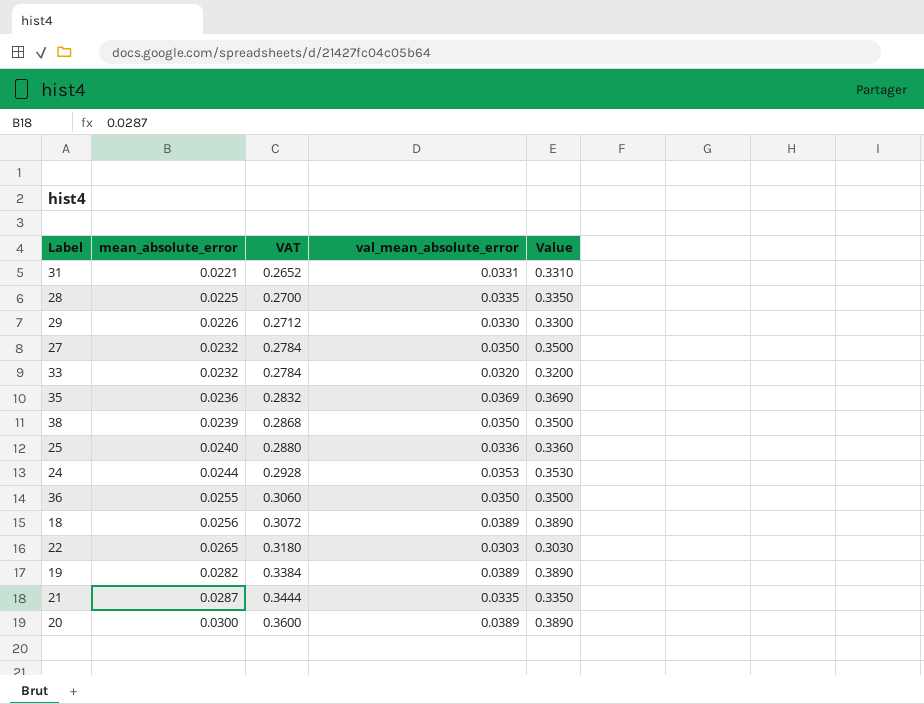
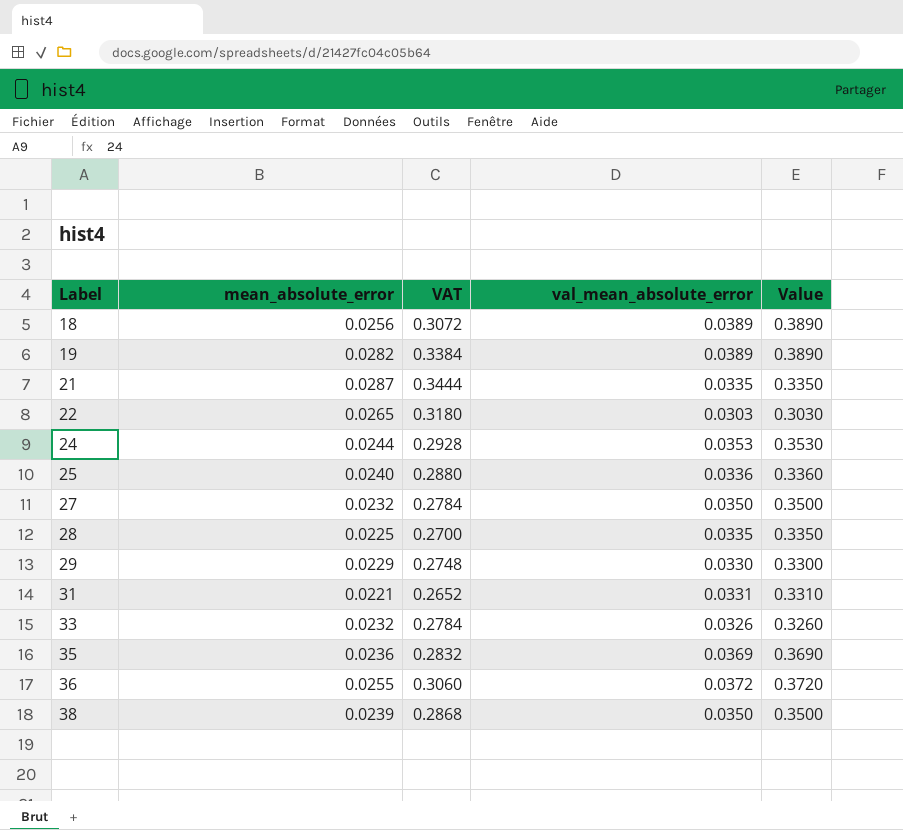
row order: mean_absolute_error ascending -> Label ascending
row 20: 0.0300 | 0.3600 | 0.0389 | 0.3890 -> none
29 | mean_absolute_error: 0.0226 -> 0.0229
29 | VAT: 0.2712 -> 0.2748
33 | val_mean_absolute_error: 0.0320 -> 0.0326
33 | Value: 0.3200 -> 0.3260
36 | val_mean_absolute_error: 0.0350 -> 0.0372
36 | Value: 0.3500 -> 0.3720

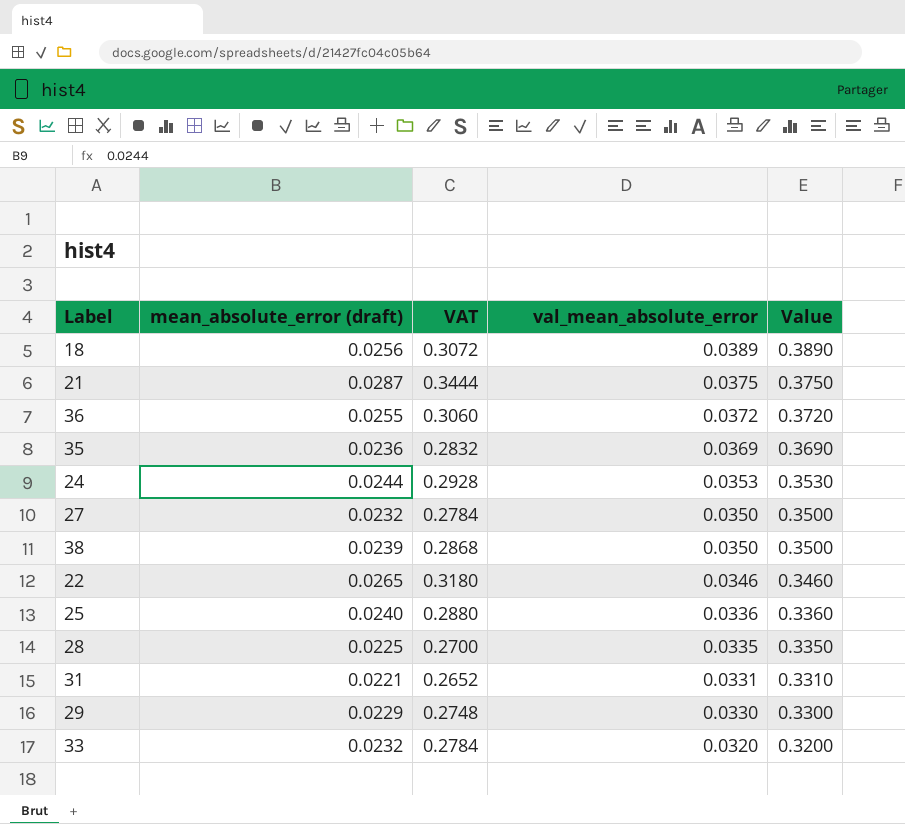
row order: Label ascending -> val_mean_absolute_error descending
column name: mean_absolute_error -> mean_absolute_error (draft)
row 19: 0.0282 | 0.3384 | 0.0389 | 0.3890 -> none
21 | val_mean_absolute_error: 0.0335 -> 0.0375
21 | Value: 0.3350 -> 0.3750
22 | val_mean_absolute_error: 0.0303 -> 0.0346
22 | Value: 0.3030 -> 0.3460
33 | val_mean_absolute_error: 0.0326 -> 0.0320
33 | Value: 0.3260 -> 0.3200

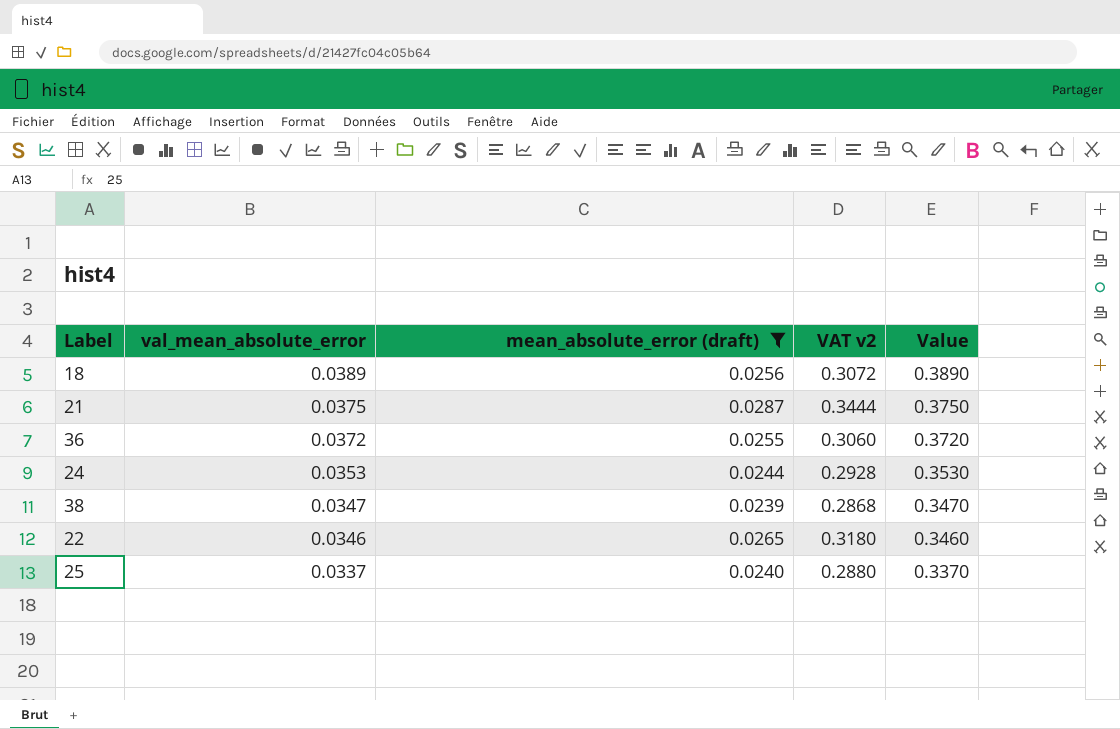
filter: none -> mean_absolute_error (draft) >= 0.0239
column val_mean_absolute_error | position: 4 -> 2
column name: VAT -> VAT v2
38 | val_mean_absolute_error: 0.0350 -> 0.0347
38 | Value: 0.3500 -> 0.3470
25 | val_mean_absolute_error: 0.0336 -> 0.0337
25 | Value: 0.3360 -> 0.3370

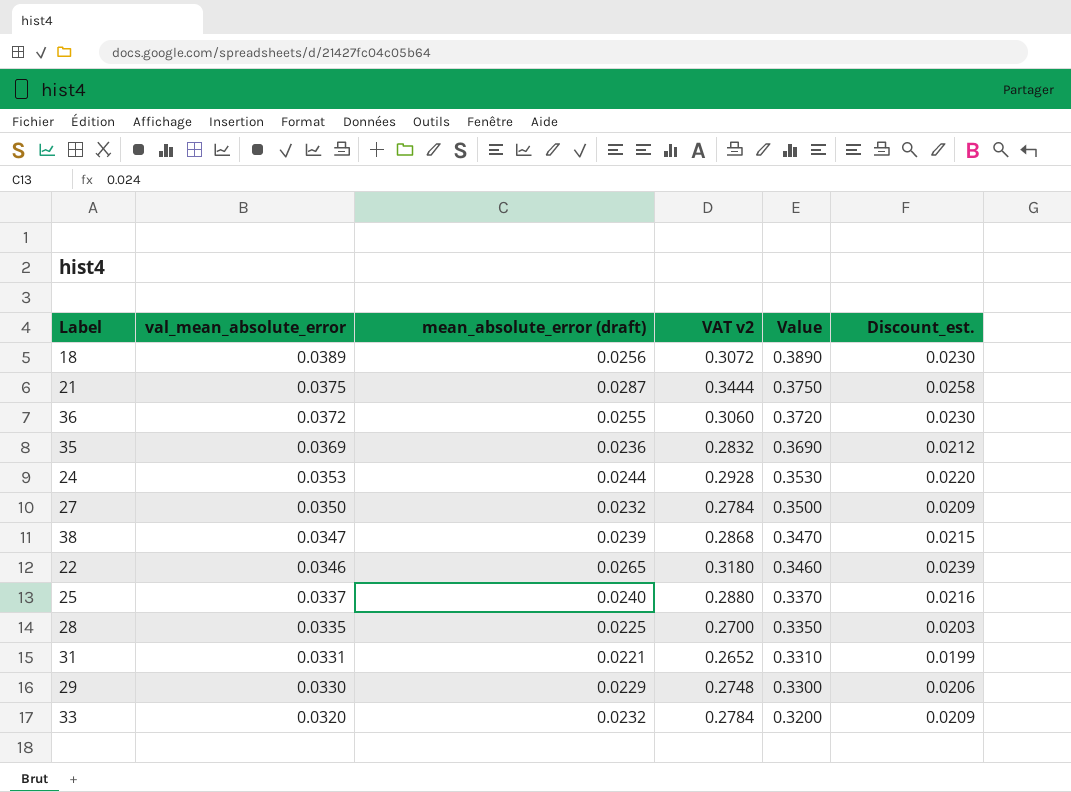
filter: mean_absolute_error (draft) >= 0.0239 -> none
column Discount_est. | formula: none -> [mean_absolute_error (draft)] * 0.9

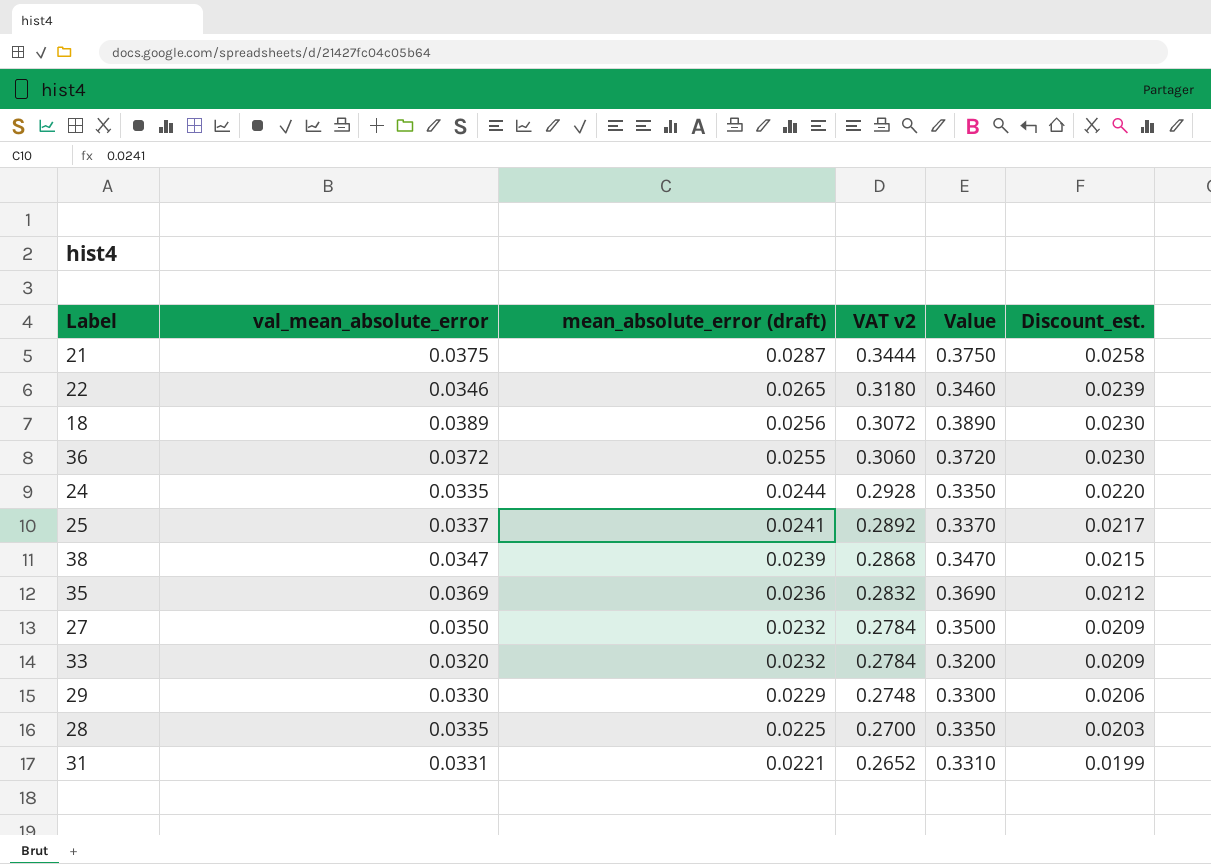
row order: val_mean_absolute_error descending -> mean_absolute_error (draft) descending
24 | val_mean_absolute_error: 0.0353 -> 0.0335
24 | Value: 0.3530 -> 0.3350
25 | mean_absolute_error (draft): 0.0240 -> 0.0241
25 | VAT v2: 0.2880 -> 0.2892
25 | Discount_est.: 0.0216 -> 0.0217

